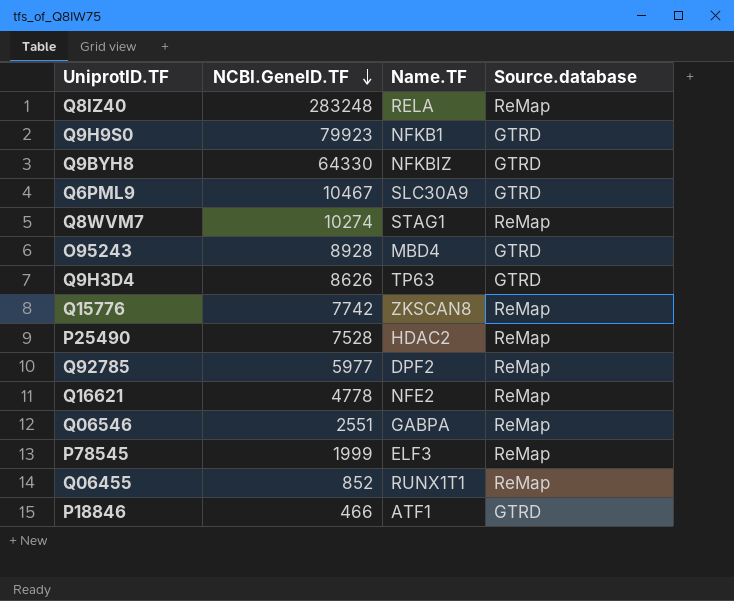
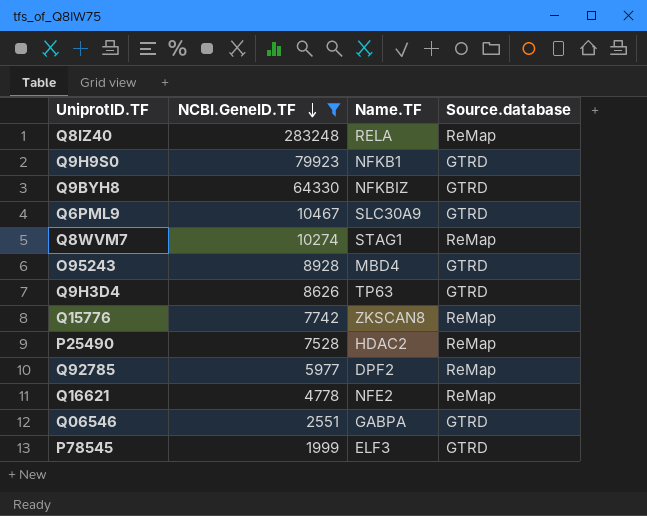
filter: none -> NCBI.GeneID.TF >= 1999
Q06546 | Source.database: ReMap -> GTRD
P78545 | Source.database: ReMap -> GTRD

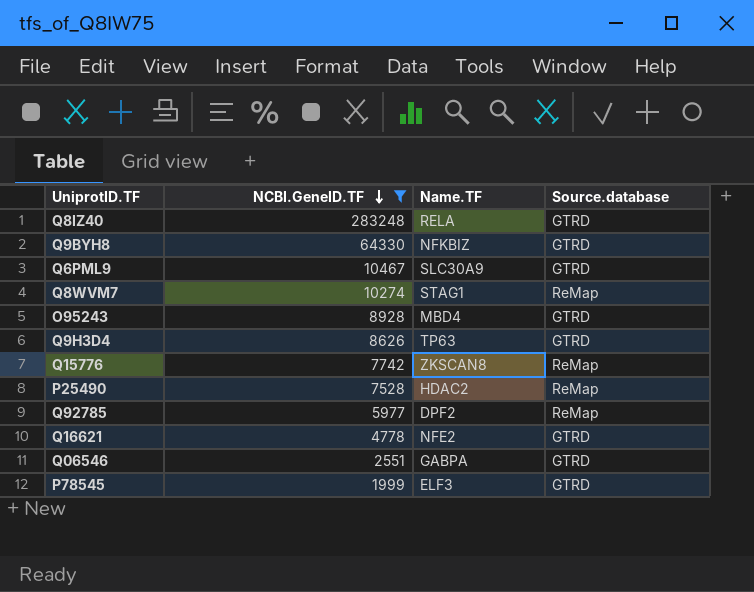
row Q9H9S0: 79923 | NFKB1 | GTRD -> none
Q8IZ40 | Source.database: ReMap -> GTRD
Q16621 | Source.database: ReMap -> GTRD

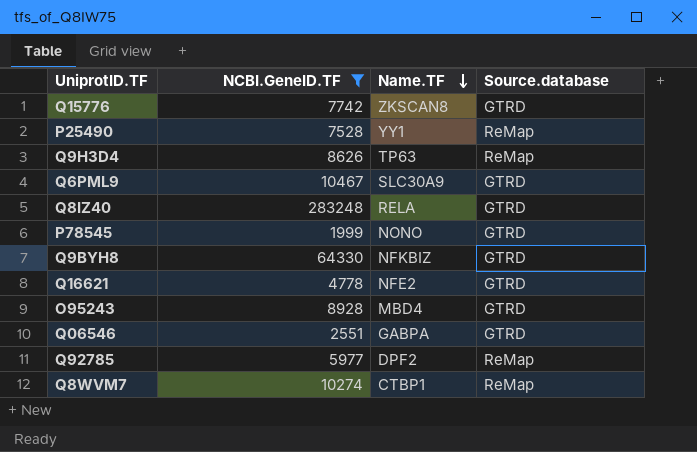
row order: NCBI.GeneID.TF descending -> Name.TF descending
Q15776 | Source.database: ReMap -> GTRD
P25490 | Name.TF: HDAC2 -> YY1
Q9H3D4 | Source.database: GTRD -> ReMap
P78545 | Name.TF: ELF3 -> NONO
Q8WVM7 | Name.TF: STAG1 -> CTBP1

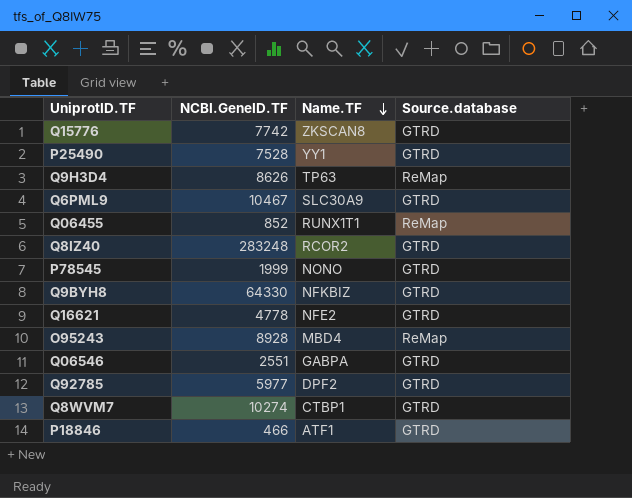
filter: NCBI.GeneID.TF >= 1999 -> none
P25490 | Source.database: ReMap -> GTRD
Q8IZ40 | Name.TF: RELA -> RCOR2
O95243 | Source.database: GTRD -> ReMap
Q92785 | Source.database: ReMap -> GTRD
Q8WVM7 | Source.database: ReMap -> GTRD

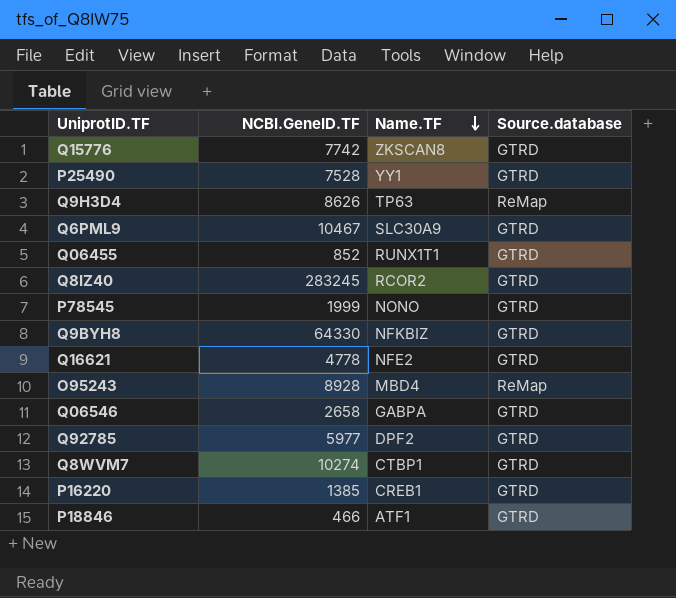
Q06455 | Source.database: ReMap -> GTRD
Q8IZ40 | NCBI.GeneID.TF: 283248 -> 283245
Q06546 | NCBI.GeneID.TF: 2551 -> 2658
row P16220: none -> 1385 | CREB1 | GTRD

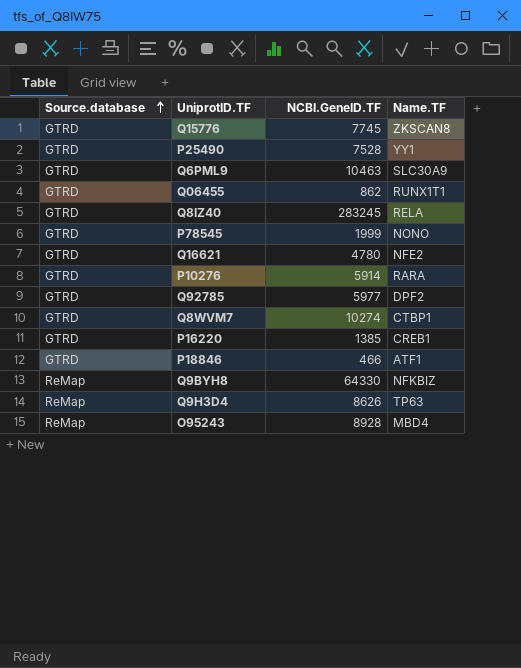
row order: Name.TF descending -> Source.database ascending
column Source.database | position: 4 -> 1
row Q06546: 2658 | GABPA | GTRD -> none
Q15776 | NCBI.GeneID.TF: 7742 -> 7745
Q6PML9 | NCBI.GeneID.TF: 10467 -> 10463
Q06455 | NCBI.GeneID.TF: 852 -> 862
Q8IZ40 | Name.TF: RCOR2 -> RELA
Q16621 | NCBI.GeneID.TF: 4778 -> 4780
row P10276: none -> GTRD | 5914 | RARA
Q9BYH8 | Source.database: GTRD -> ReMap

